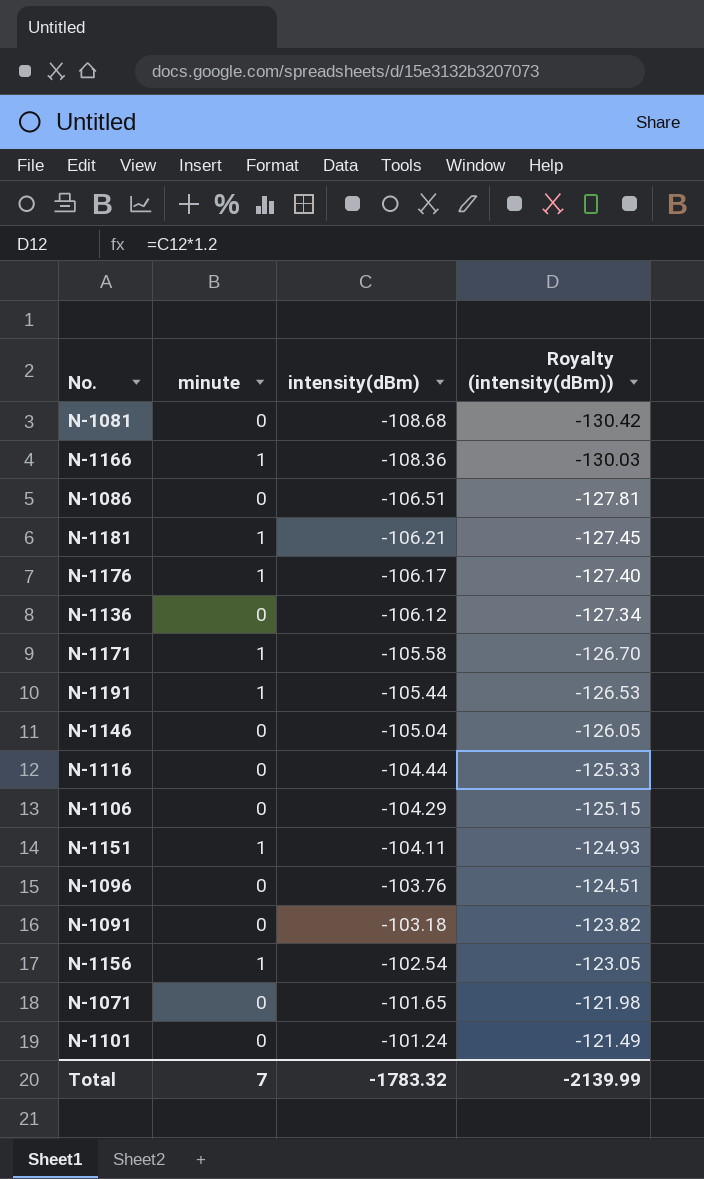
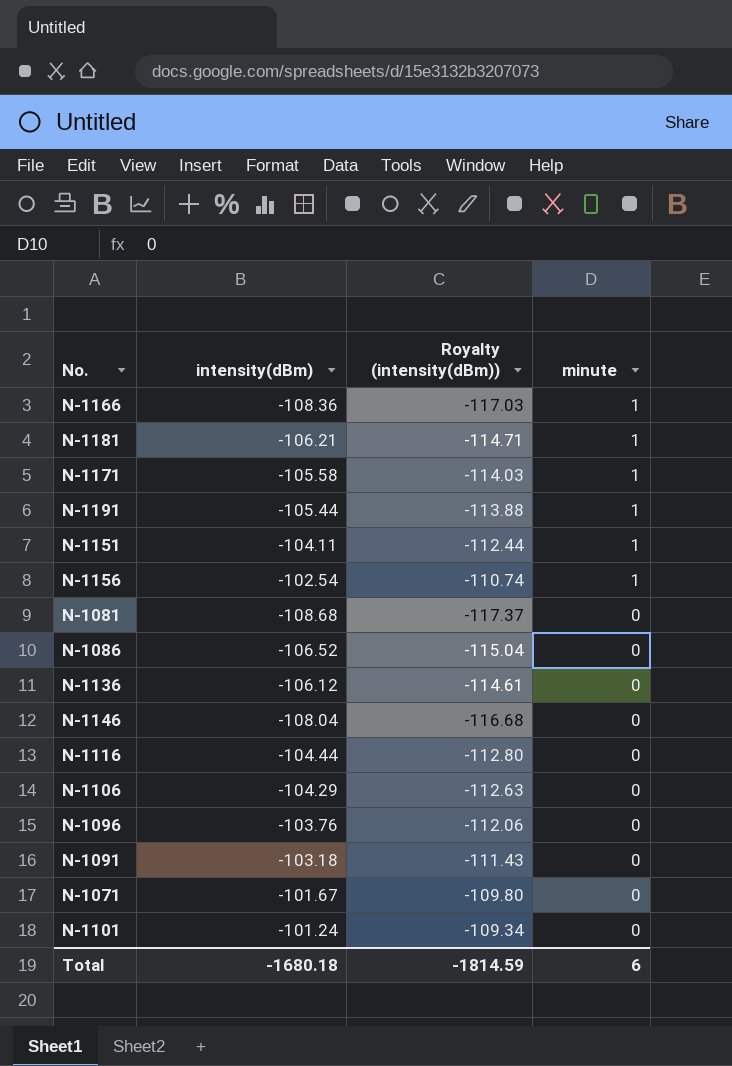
row order: intensity(dBm) ascending -> minute descending
column Royalty (intensity(dBm)) | formula: [intensity(dBm)] * 1.2 -> [intensity(dBm)] * 1.08
column minute | position: 2 -> 4
row N-1176: 1 | -106.17 | -127.40 -> none
N-1086 | intensity(dBm): -106.51 -> -106.52
N-1146 | intensity(dBm): -105.04 -> -108.04
N-1071 | intensity(dBm): -101.65 -> -101.67
Total | intensity(dBm): -1783.32 -> -1680.18
Total | Royalty (intensity(dBm)): -2139.99 -> -1814.59
Total | minute: 7 -> 6

